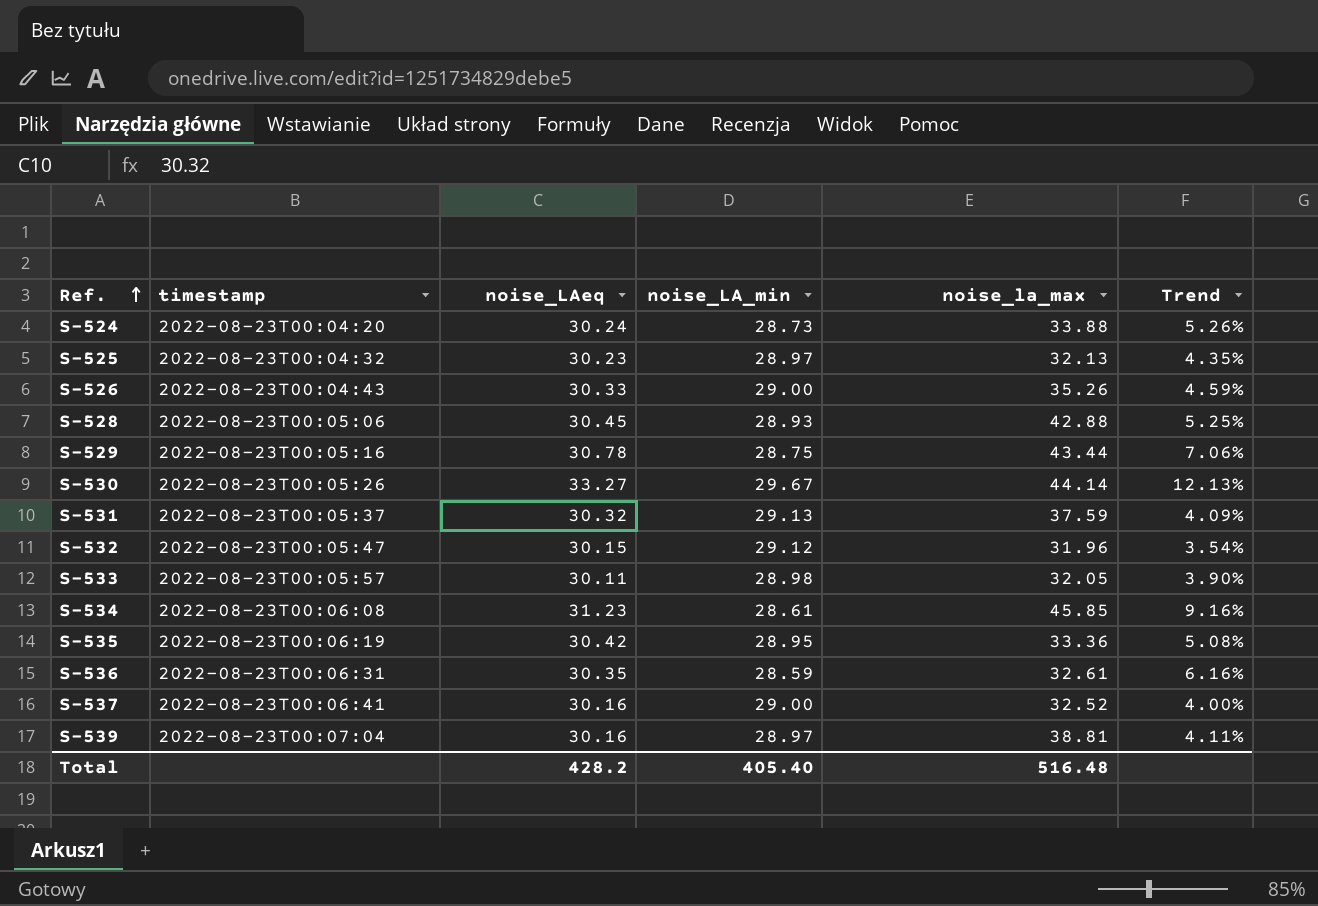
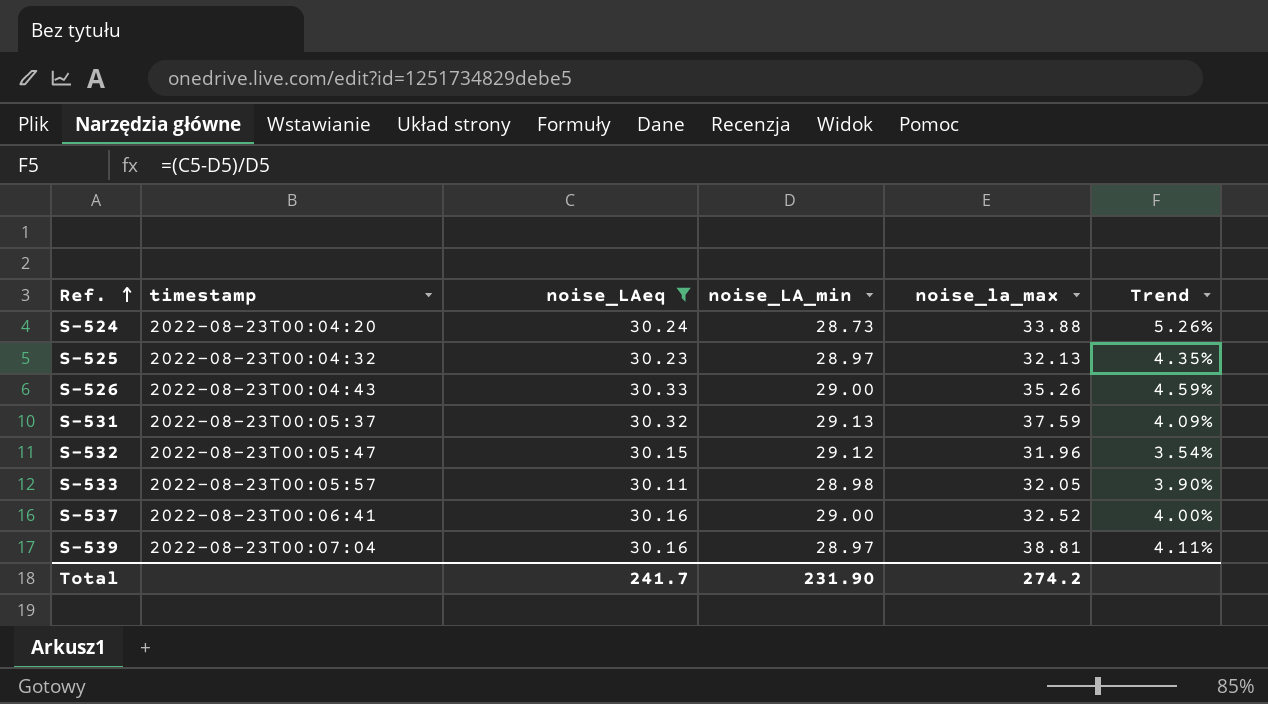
filter: none -> noise_LAeq <= 30.33
Total | noise_LAeq: 428.2 -> 241.7
Total | noise_LA_min: 405.40 -> 231.90
Total | noise_la_max: 516.48 -> 274.2

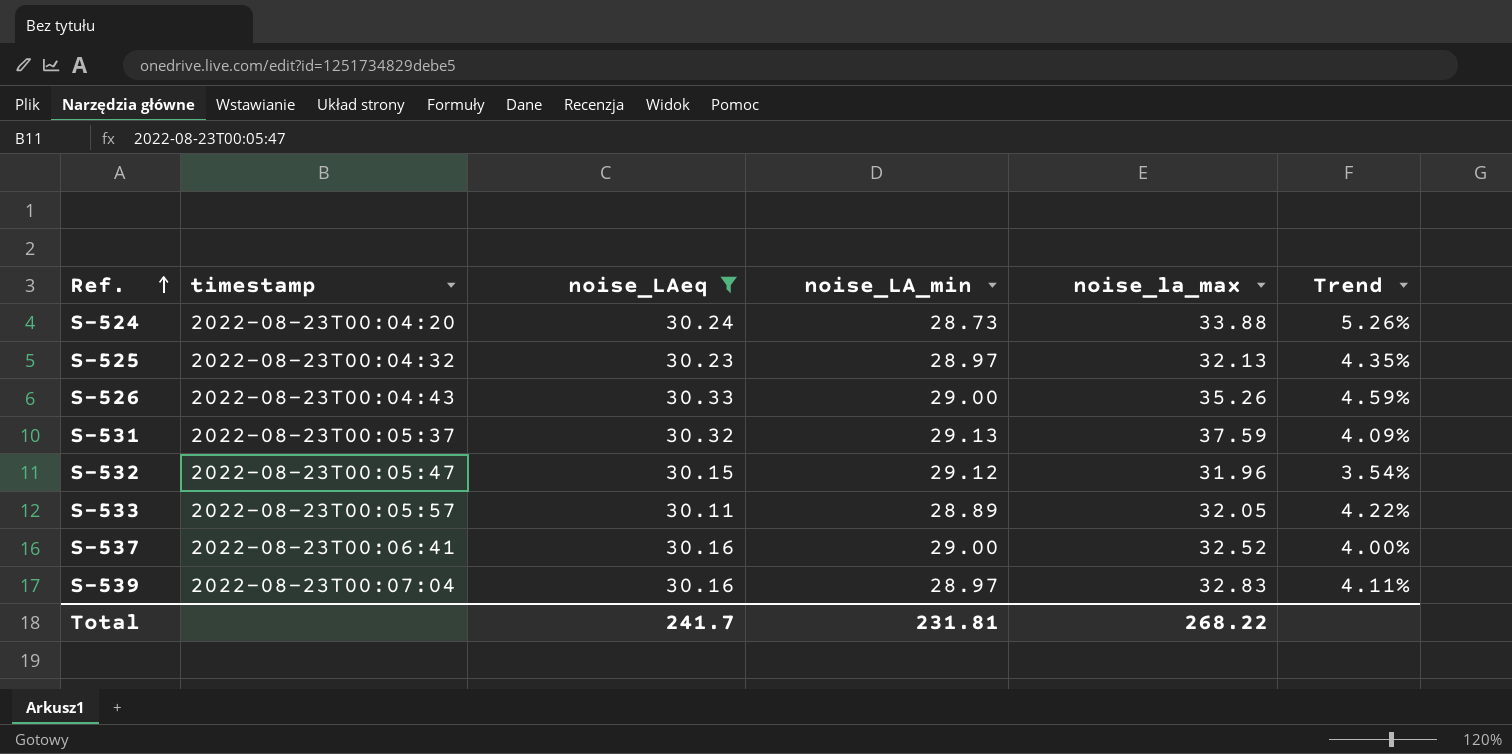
S-533 | noise_LA_min: 28.98 -> 28.89
S-533 | Trend: 3.90% -> 4.22%
S-539 | noise_la_max: 38.81 -> 32.83
Total | noise_LA_min: 231.90 -> 231.81
Total | noise_la_max: 274.2 -> 268.22

